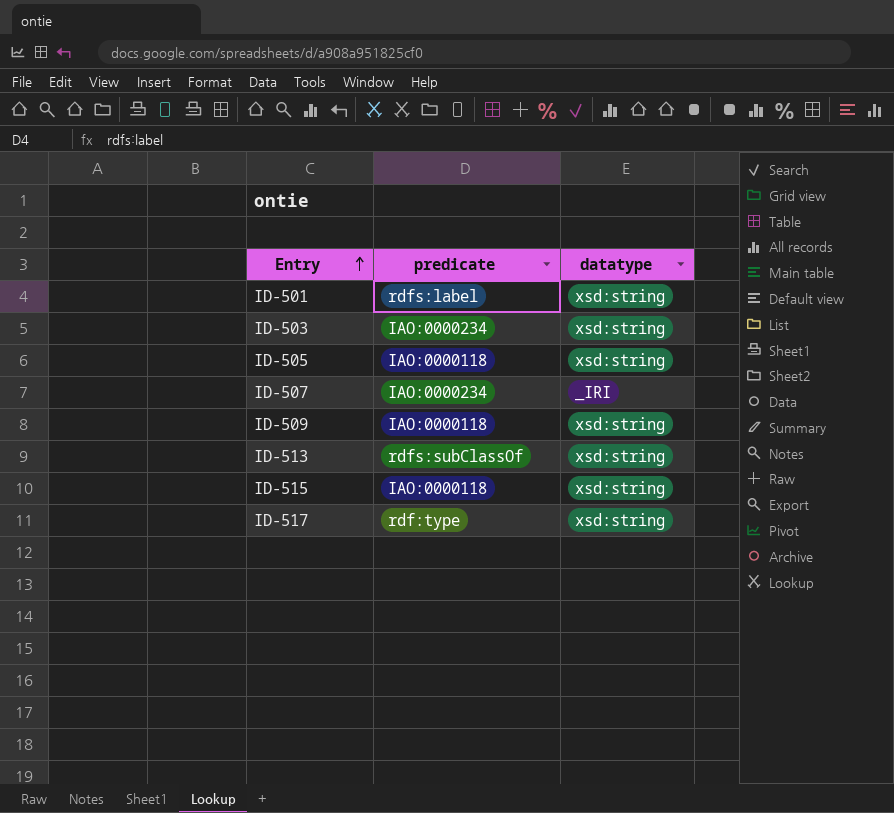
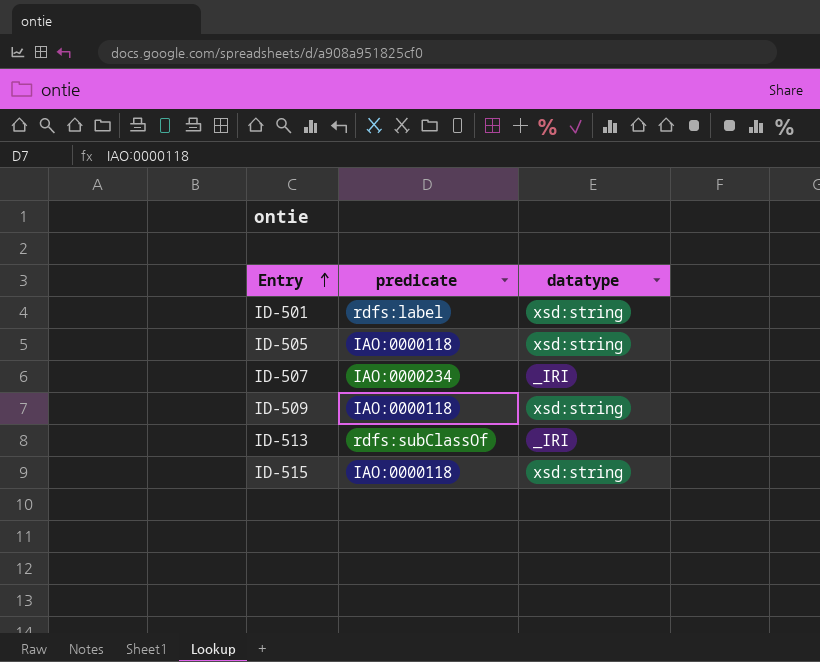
row ID-503: IAO:0000234 | xsd:string -> none
row ID-517: rdf:type | xsd:string -> none
ID-513 | datatype: xsd:string -> _IRI

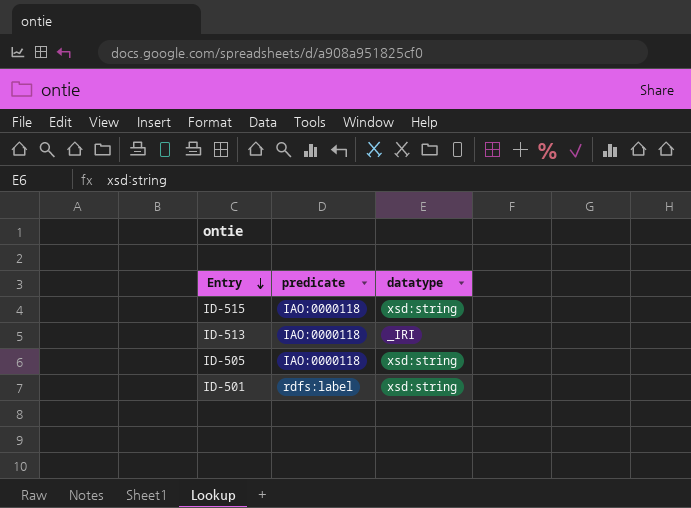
row order: Entry ascending -> Entry descending
row ID-507: IAO:0000234 | _IRI -> none
row ID-509: IAO:0000118 | xsd:string -> none
ID-513 | predicate: rdfs:subClassOf -> IAO:0000118

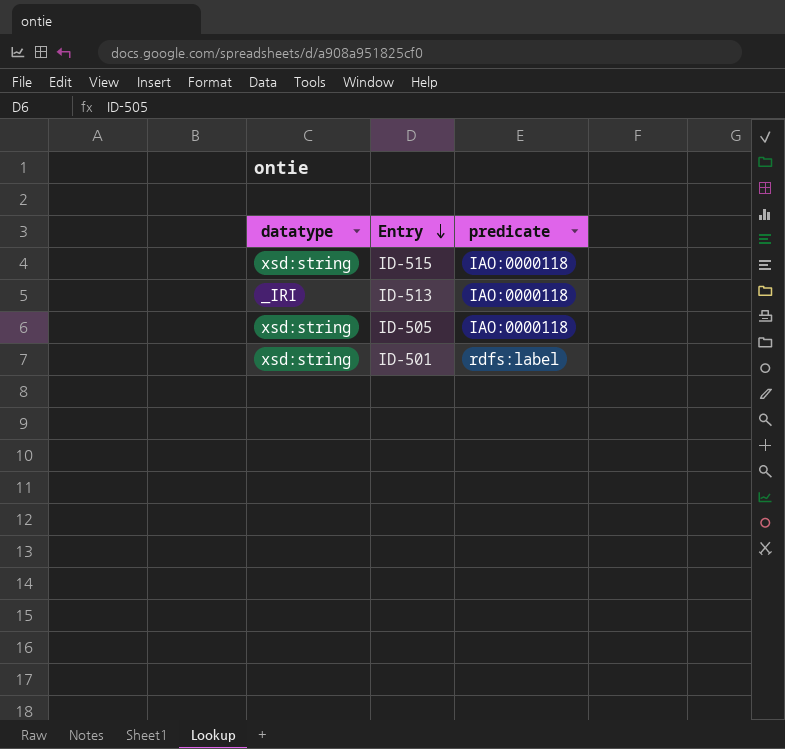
column datatype | position: 3 -> 1

